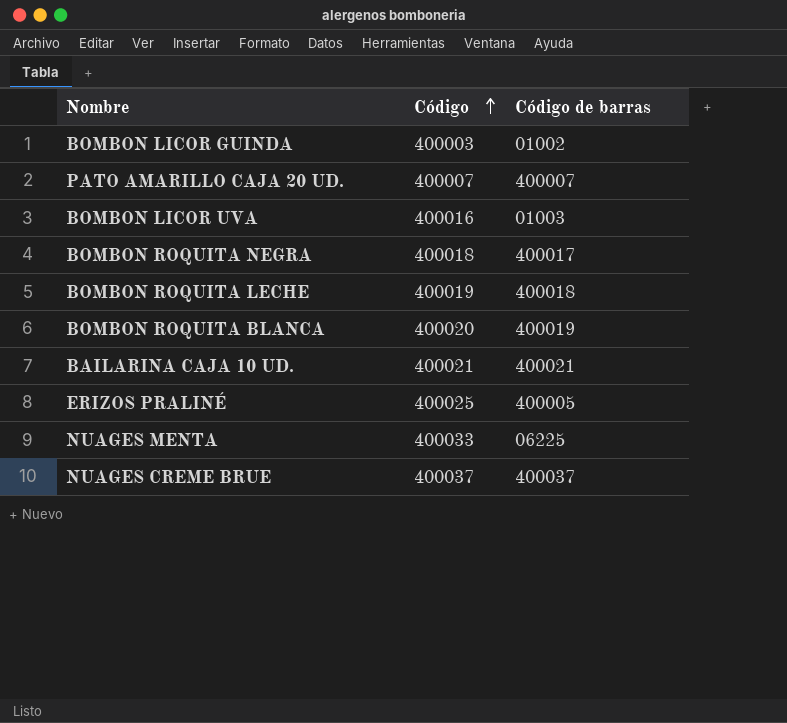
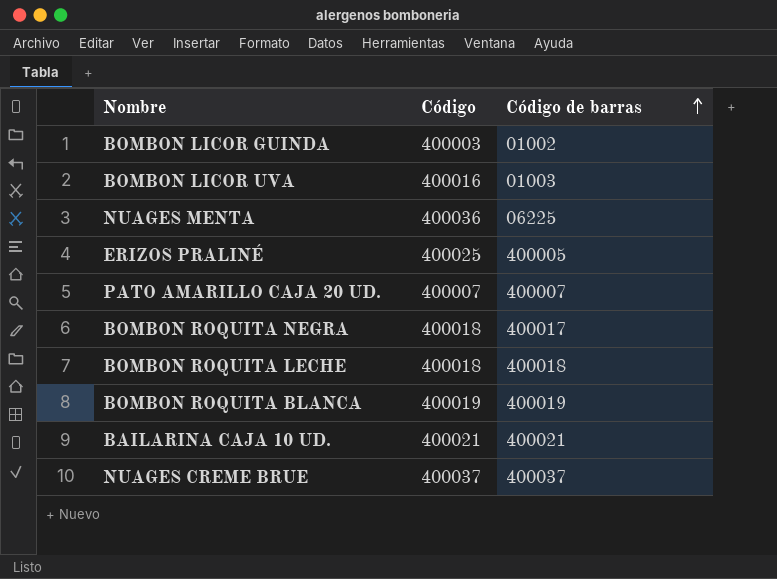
row order: Código ascending -> Código de barras ascending
NUAGES MENTA | Código: 400033 -> 400036
BOMBON ROQUITA LECHE | Código: 400019 -> 400018
BOMBON ROQUITA BLANCA | Código: 400020 -> 400019

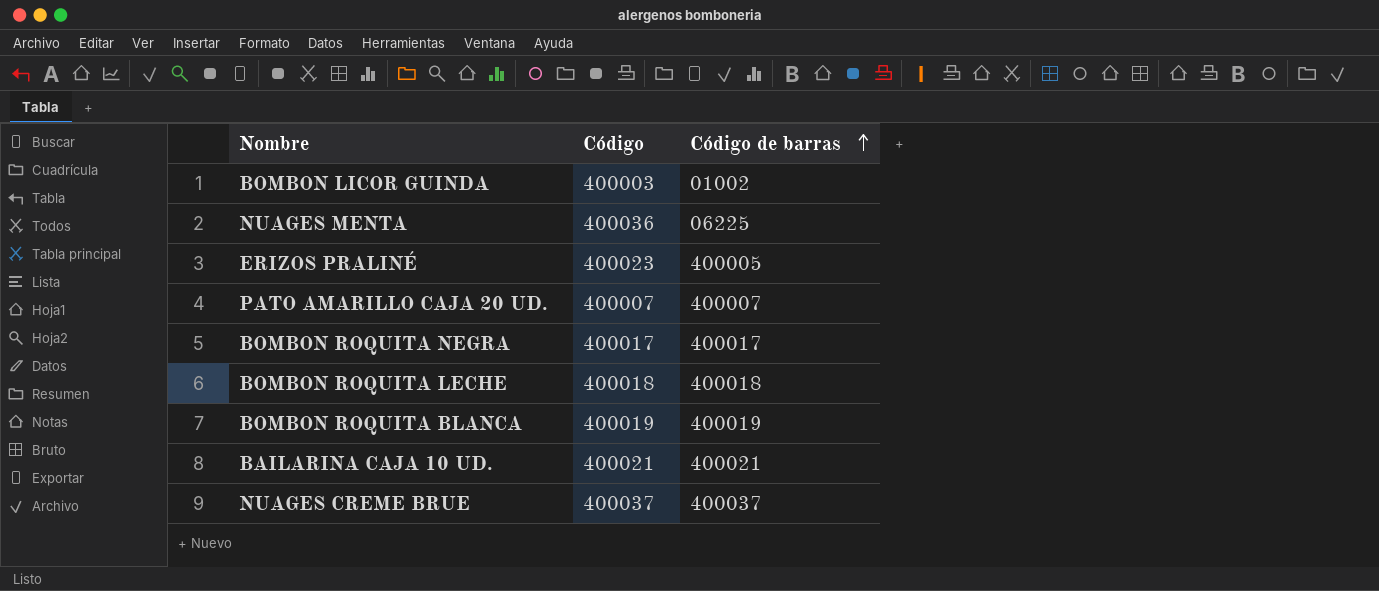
row BOMBON LICOR UVA: 400016 | 01003 -> none
ERIZOS PRALINÉ | Código: 400025 -> 400023
BOMBON ROQUITA NEGRA | Código: 400018 -> 400017

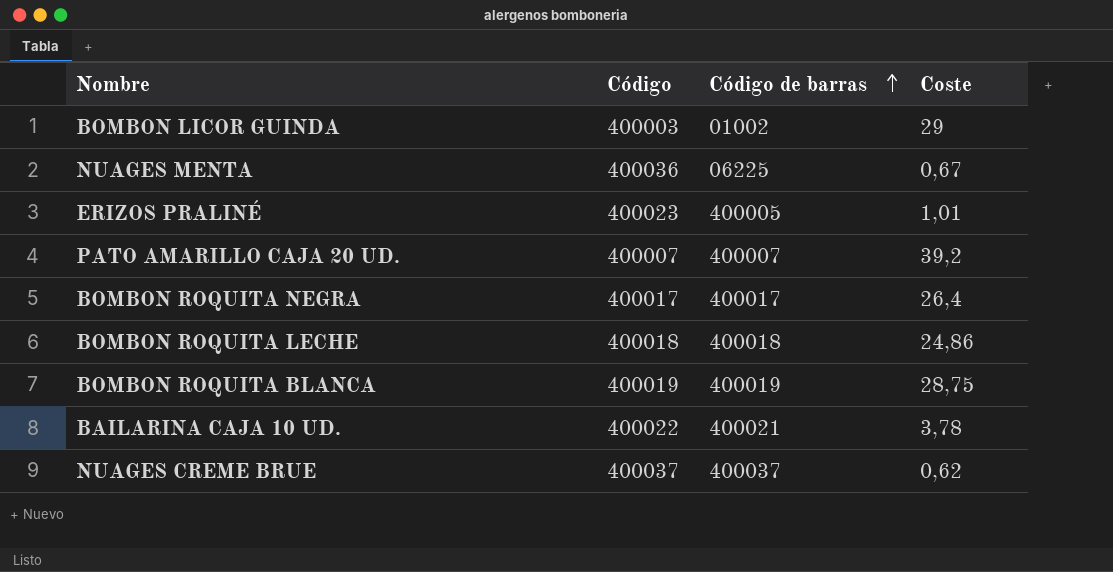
column Coste | position: none -> 4
BAILARINA CAJA 10 UD. | Código: 400021 -> 400022

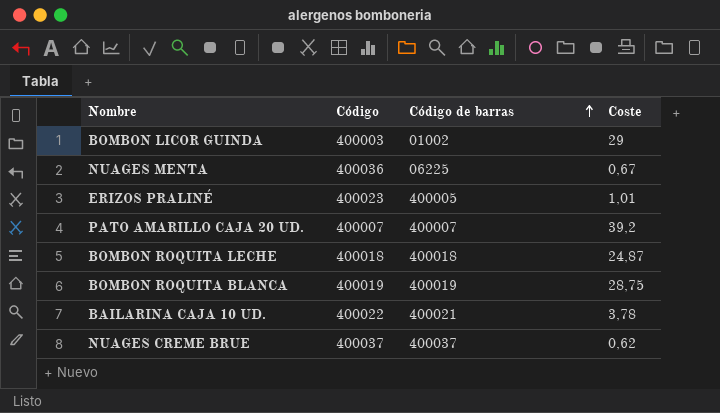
row BOMBON ROQUITA NEGRA: 400017 | 400017 | 26,4 -> none
BOMBON ROQUITA LECHE | Coste: 24,86 -> 24,87

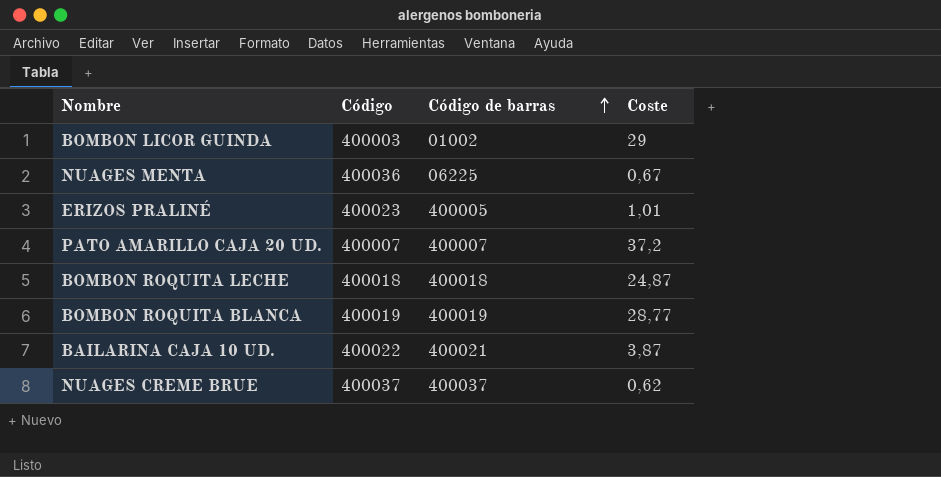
PATO AMARILLO CAJA 20 UD. | Coste: 39,2 -> 37,2
BOMBON ROQUITA BLANCA | Coste: 28,75 -> 28,77
BAILARINA CAJA 10 UD. | Coste: 3,78 -> 3,87

